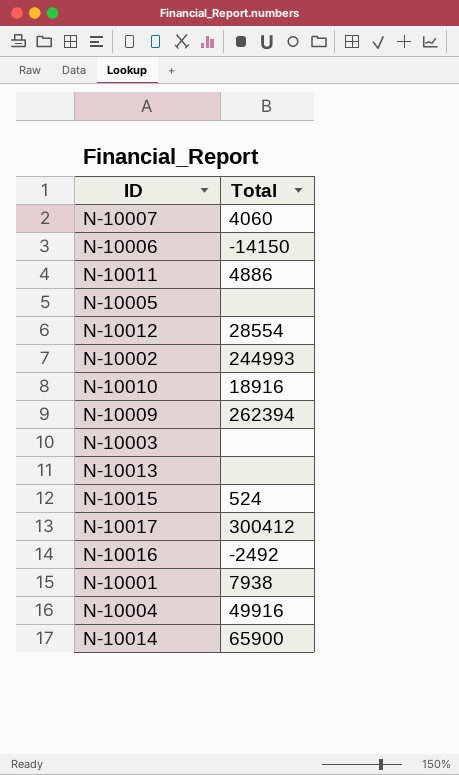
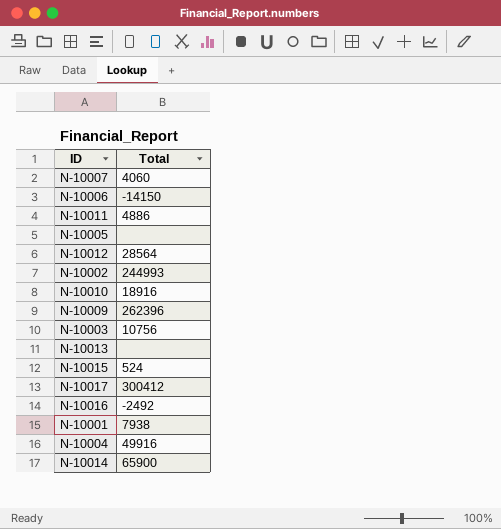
N-10012 | Total: 28554 -> 28564
N-10009 | Total: 262394 -> 262396
N-10003 | Total: none -> 10756

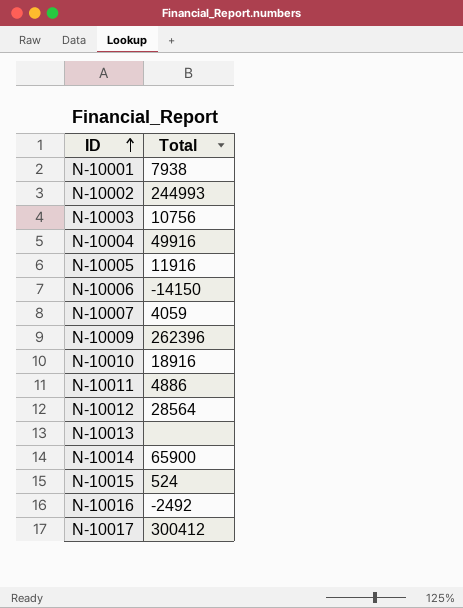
row order: none -> ID ascending
N-10005 | Total: none -> 11916
N-10007 | Total: 4060 -> 4059

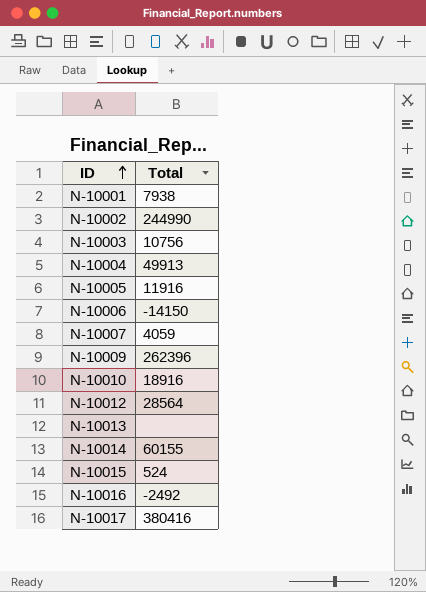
row N-10011: 4886 -> none
N-10002 | Total: 244993 -> 244990
N-10004 | Total: 49916 -> 49913
N-10014 | Total: 65900 -> 60155
N-10017 | Total: 300412 -> 380416

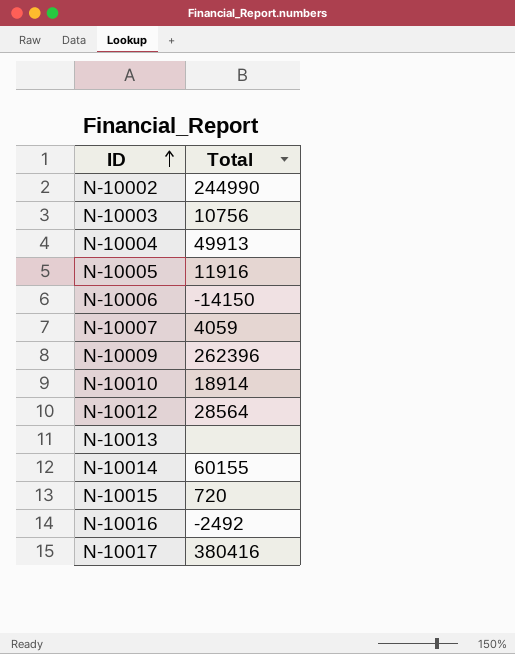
row N-10001: 7938 -> none
N-10010 | Total: 18916 -> 18914
N-10015 | Total: 524 -> 720

